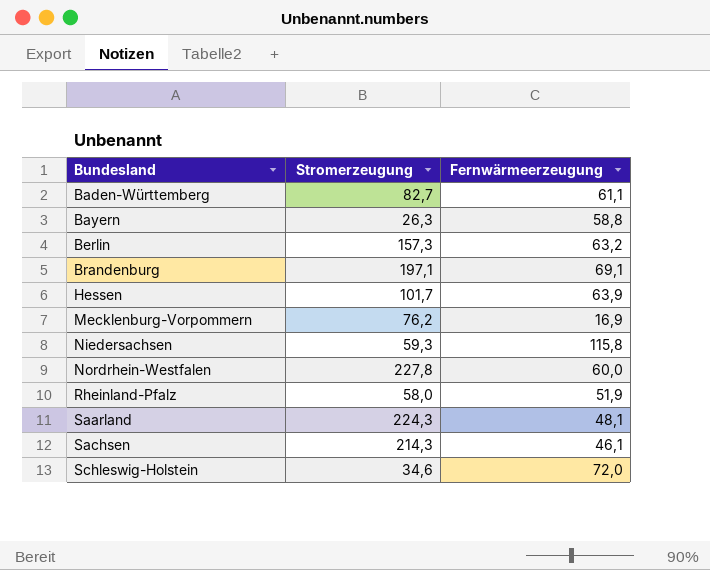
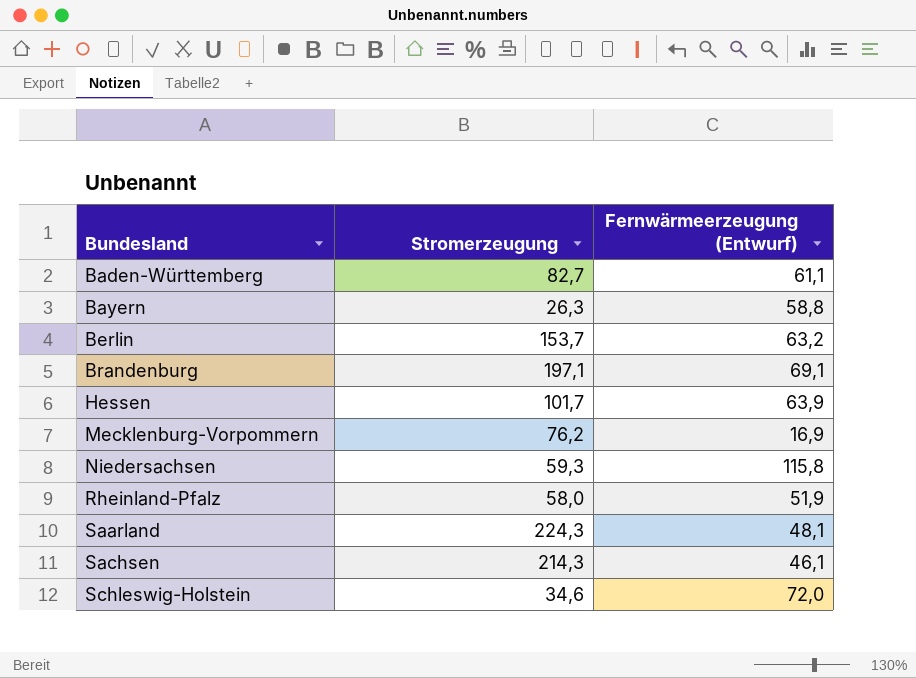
column name: Fernwärmeerzeugung -> Fernwärmeerzeugung (Entwurf)
row Nordrhein-Westfalen: 227,8 | 60,0 -> none
Berlin | Stromerzeugung: 157,3 -> 153,7

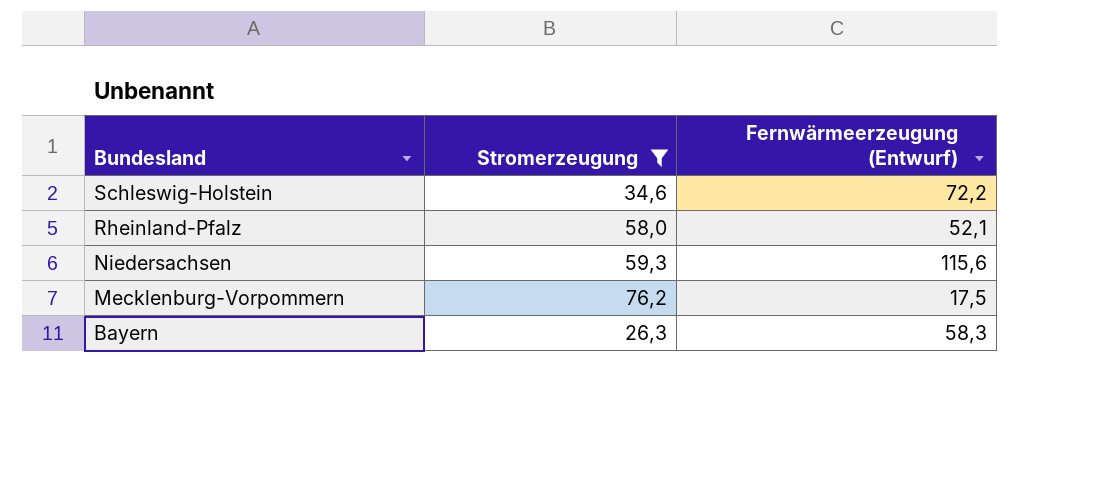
filter: none -> Stromerzeugung <= 76,2
row order: Bundesland ascending -> Bundesland descending
Schleswig-Holstein | Fernwärmeerzeugung (Entwurf): 72,0 -> 72,2
Rheinland-Pfalz | Fernwärmeerzeugung (Entwurf): 51,9 -> 52,1
Niedersachsen | Fernwärmeerzeugung (Entwurf): 115,8 -> 115,6
Mecklenburg-Vorpommern | Fernwärmeerzeugung (Entwurf): 16,9 -> 17,5
Bayern | Fernwärmeerzeugung (Entwurf): 58,8 -> 58,3

